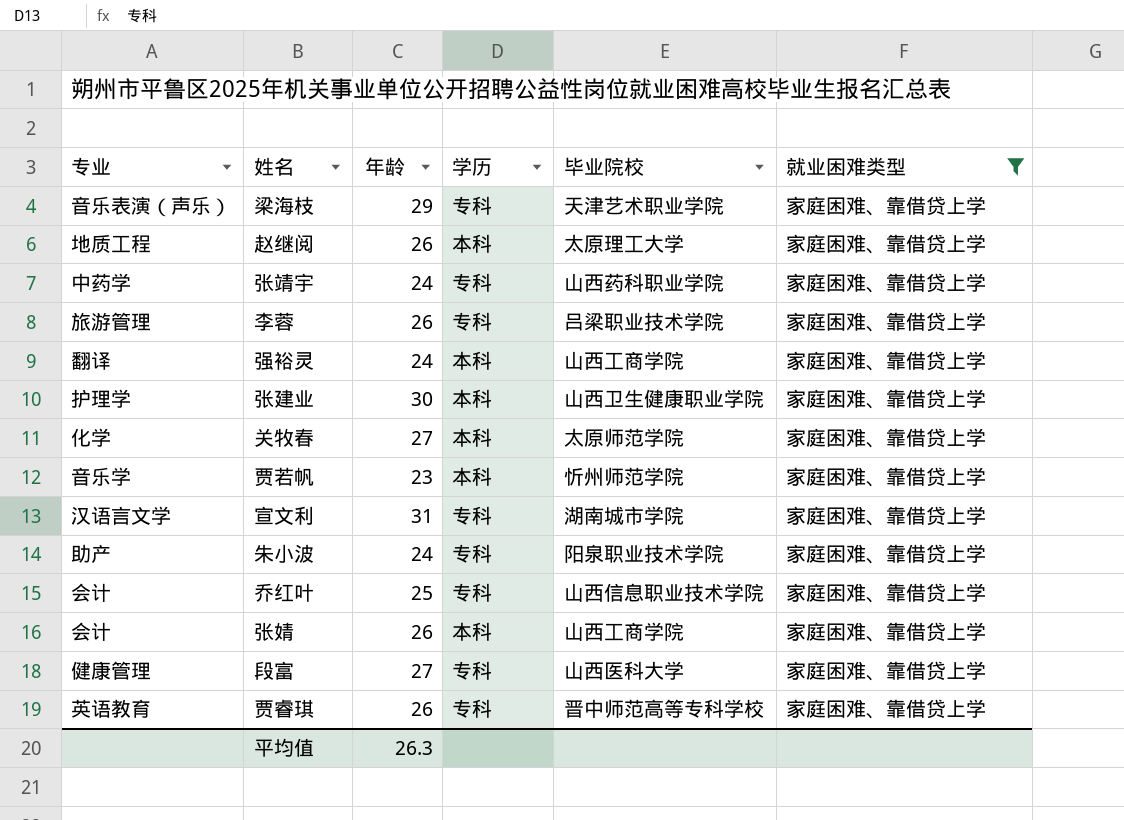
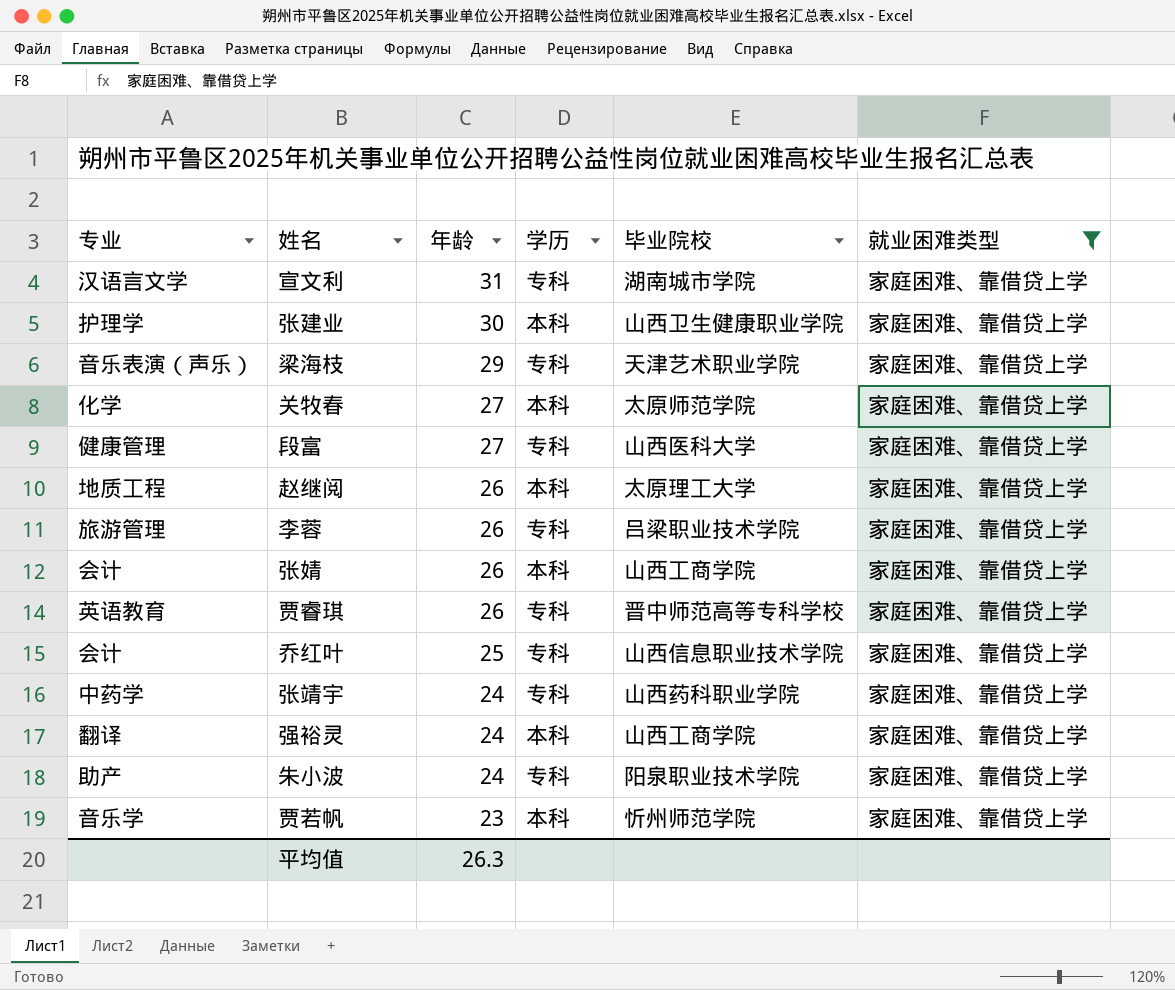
row order: none -> 年龄 descending

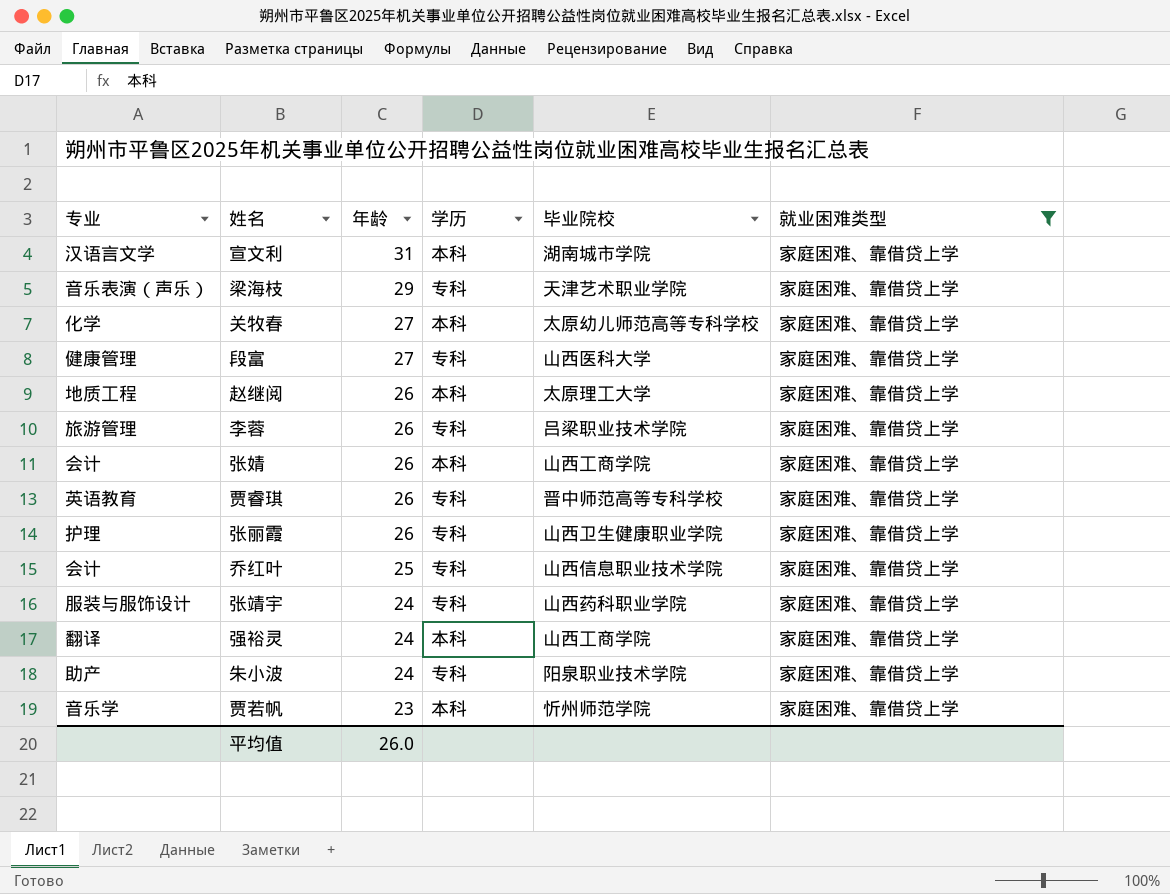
row 张建业: 护理学 | 30 | 本科 | 山西卫生健康职业学院 | 家庭困难、靠借贷上学 -> none
宣文利 | 学历: 专科 -> 本科
关牧春 | 毕业院校: 太原师范学院 -> 太原幼儿师范高等专科学校
row 张丽霞: none -> 护理 | 26 | 专科 | 山西卫生健康职业学院 | 家庭困难、靠借贷上学
张靖宇 | 专业: 中药学 -> 服装与服饰设计
平均值 | 年龄: 26.3 -> 26.0

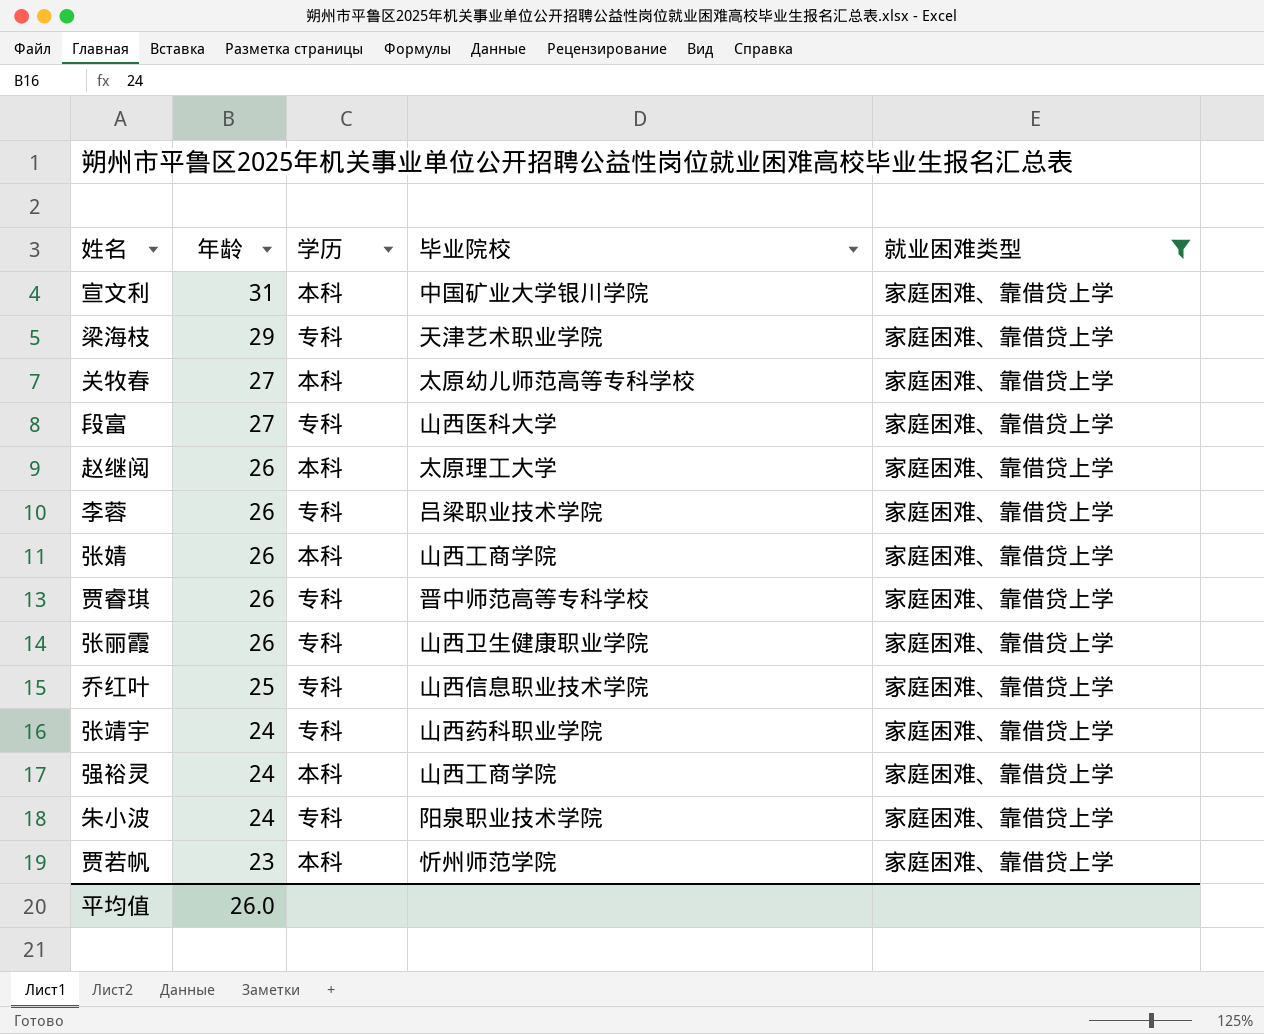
column 专业 | position: 1 -> none
宣文利 | 毕业院校: 湖南城市学院 -> 中国矿业大学银川学院

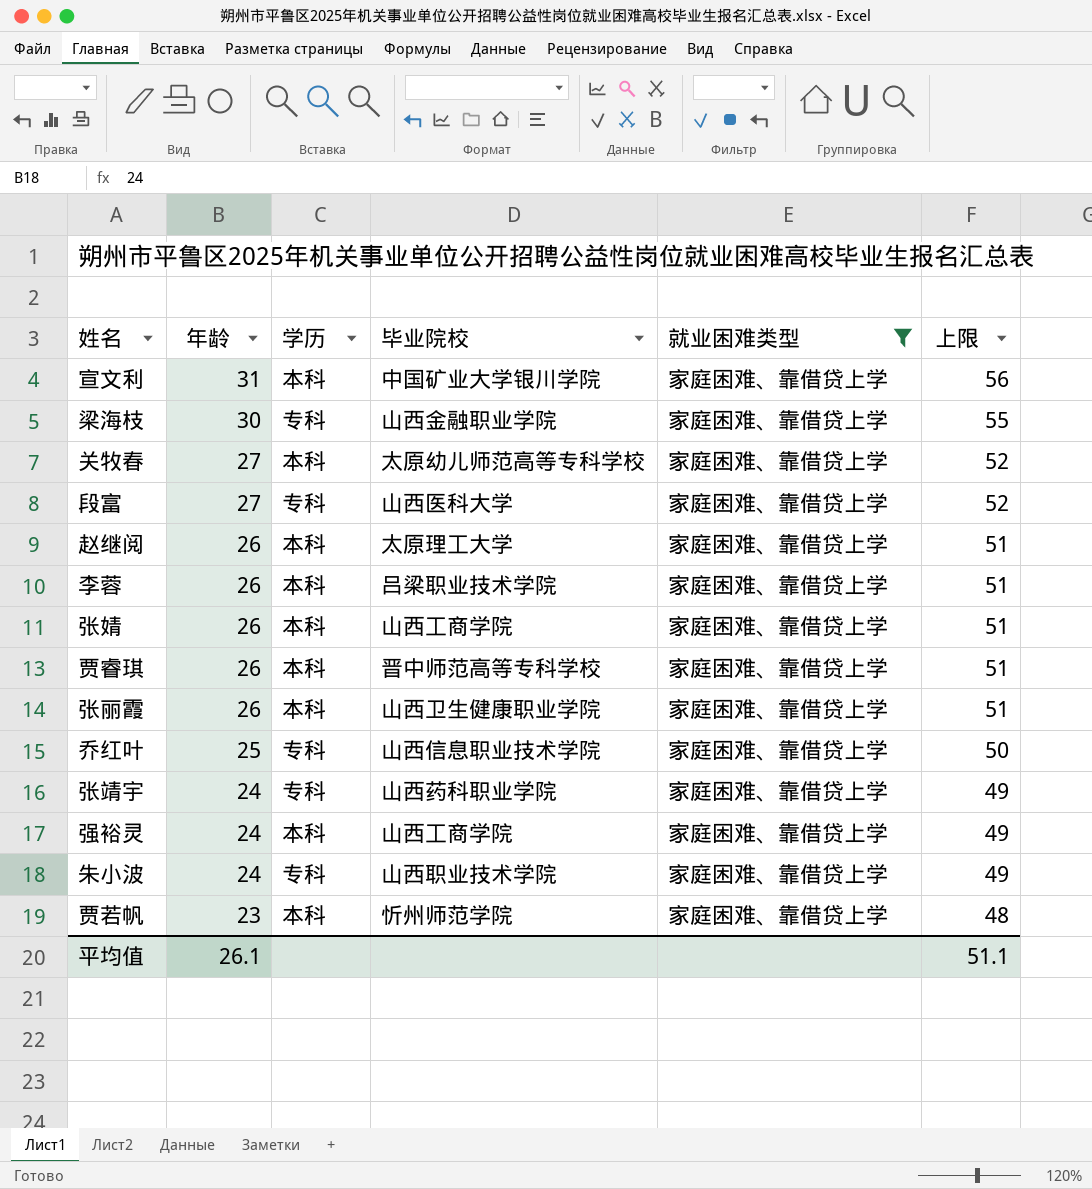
column 上限 | formula: none -> [年龄] + 25
梁海枝 | 年龄: 29 -> 30
梁海枝 | 毕业院校: 天津艺术职业学院 -> 山西金融职业学院
李蓉 | 学历: 专科 -> 本科
贾睿琪 | 学历: 专科 -> 本科
张丽霞 | 学历: 专科 -> 本科
朱小波 | 毕业院校: 阳泉职业技术学院 -> 山西职业技术学院
平均值 | 年龄: 26.0 -> 26.1

